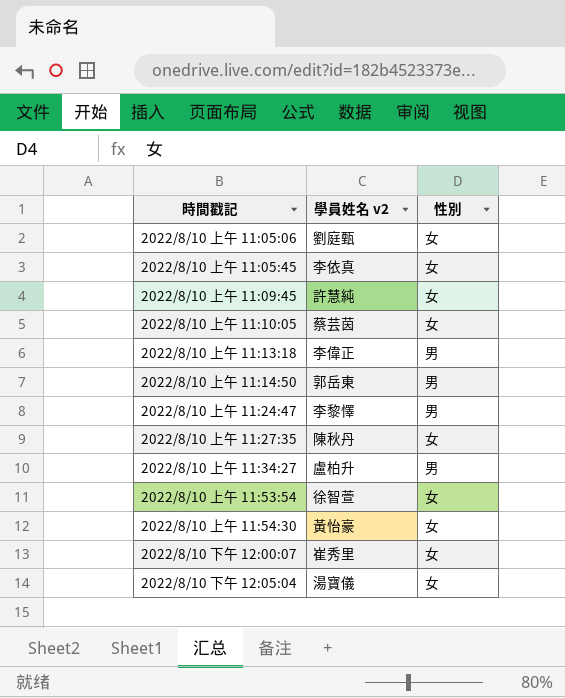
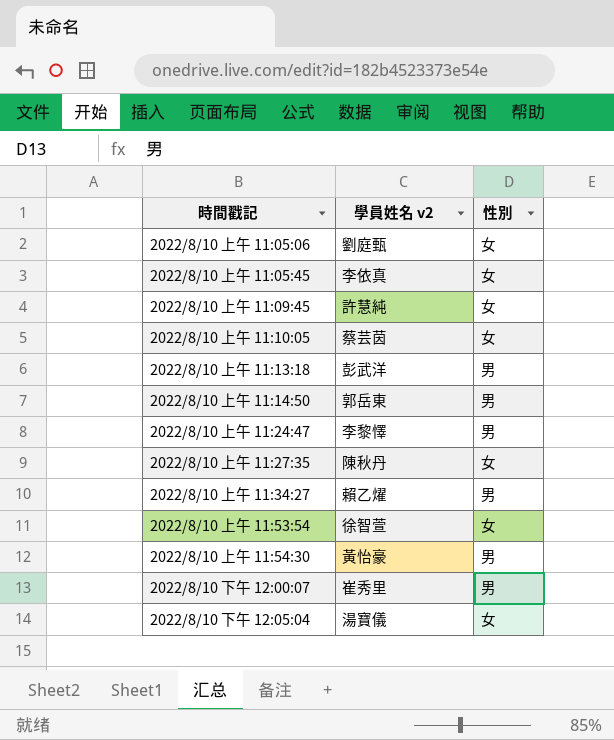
2022/8/10 上午 11:13:18 | 學員姓名 v2: 李偉正 -> 彭武洋
2022/8/10 上午 11:34:27 | 學員姓名 v2: 盧柏升 -> 賴乙燿
2022/8/10 上午 11:54:30 | 性別: 女 -> 男
2022/8/10 下午 12:00:07 | 性別: 女 -> 男

